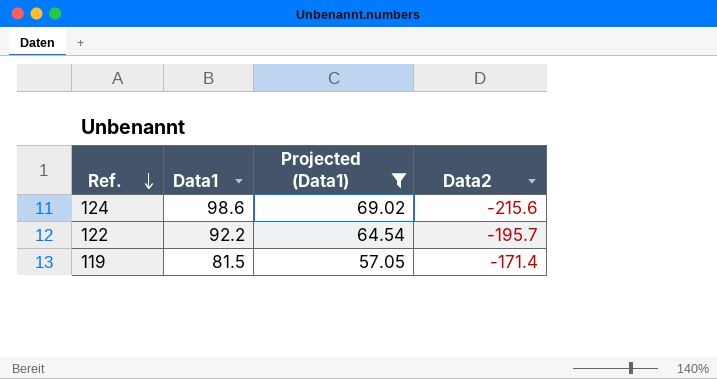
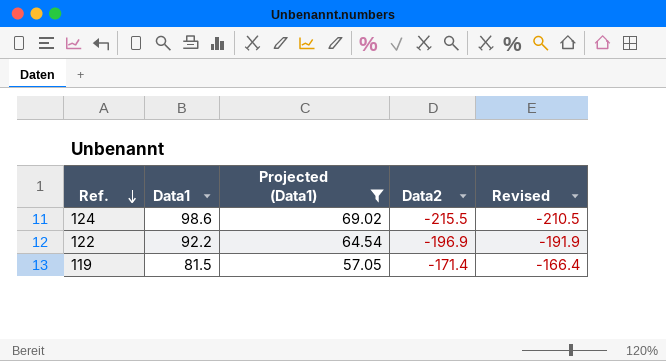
column Revised | formula: none -> [Data2] + 5
124 | Data2: -215.6 -> -215.5
122 | Data2: -195.7 -> -196.9

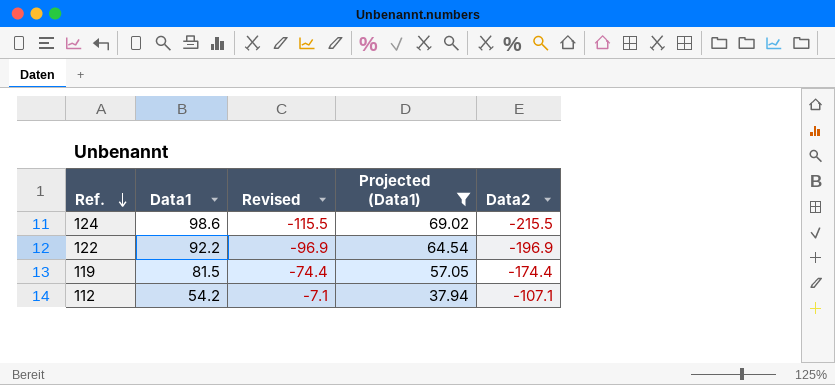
column Revised | formula: [Data2] + 5 -> [Data2] + 100
column Revised | position: 5 -> 3
119 | Data2: -171.4 -> -174.4
row 112: none -> 54.2 | -7.1 | 37.94 | -107.1

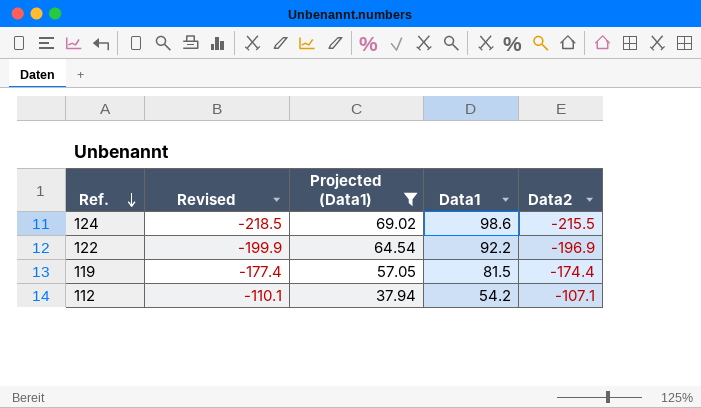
column Revised | formula: [Data2] + 100 -> [Data2] - 3
column Data1 | position: 2 -> 4

